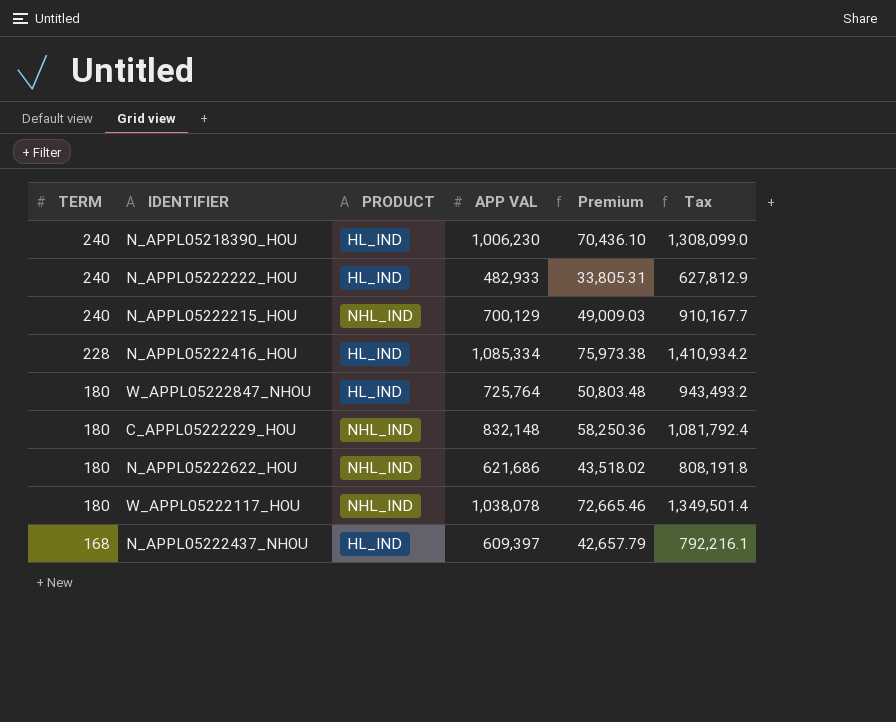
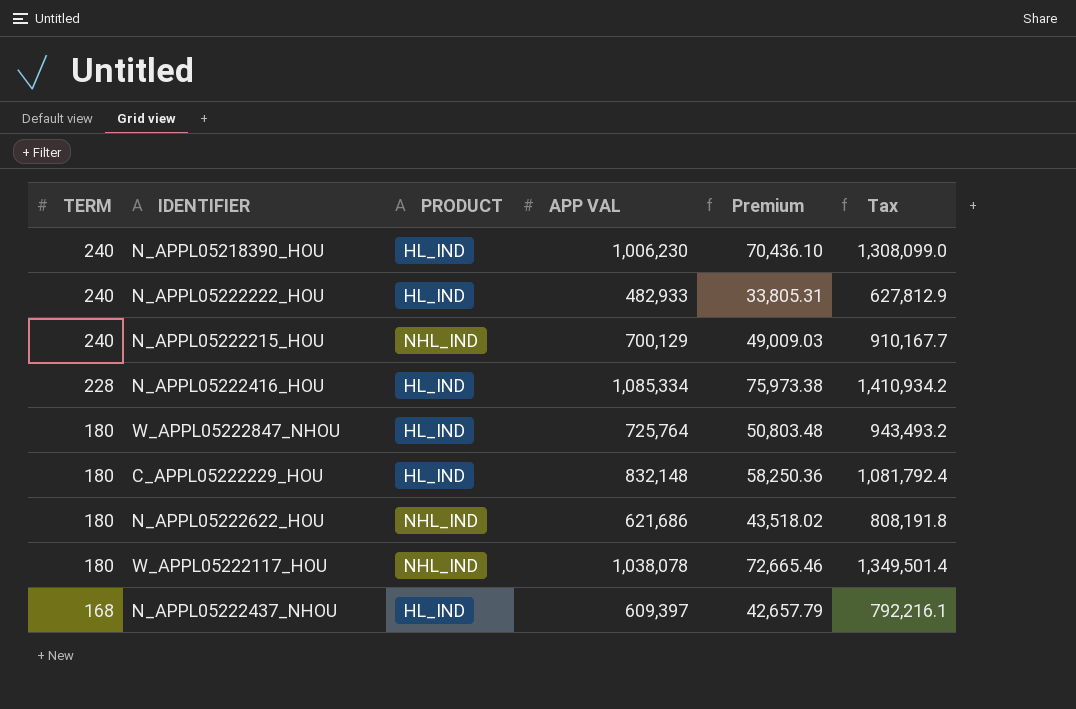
C_APPL05222229_HOU | PRODUCT: NHL_IND -> HL_IND

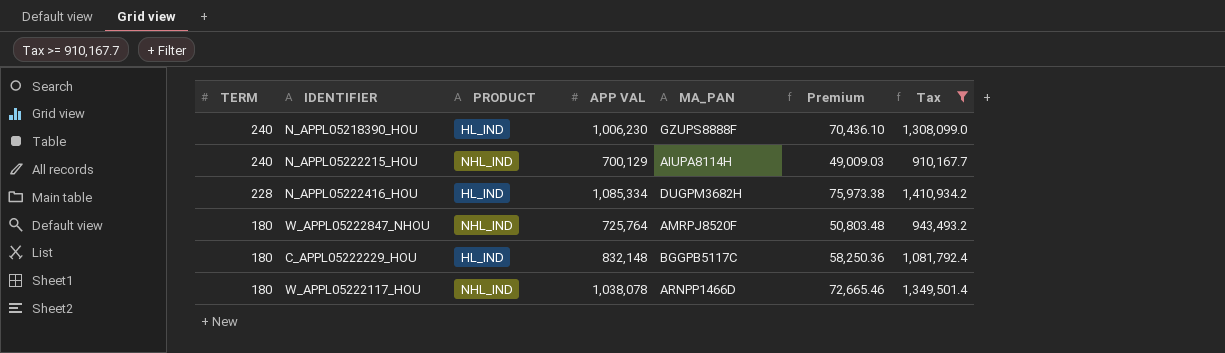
filter: none -> Tax >= 910,167.7
column MA_PAN | position: none -> 5
W_APPL05222847_NHOU | PRODUCT: HL_IND -> NHL_IND

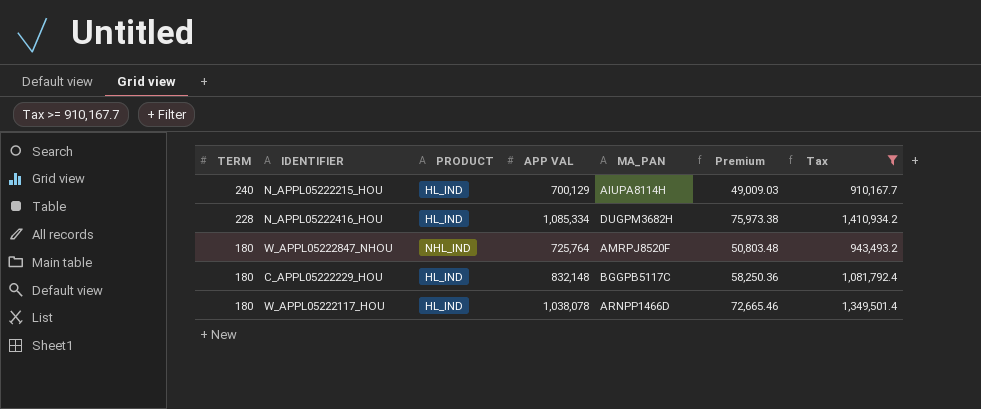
row N_APPL05218390_HOU: 240 | HL_IND | 1,006,230 | GZUPS8888F | 70,436.10 | 1,308,099.0 -> none
N_APPL05222215_HOU | PRODUCT: NHL_IND -> HL_IND
W_APPL05222117_HOU | PRODUCT: NHL_IND -> HL_IND

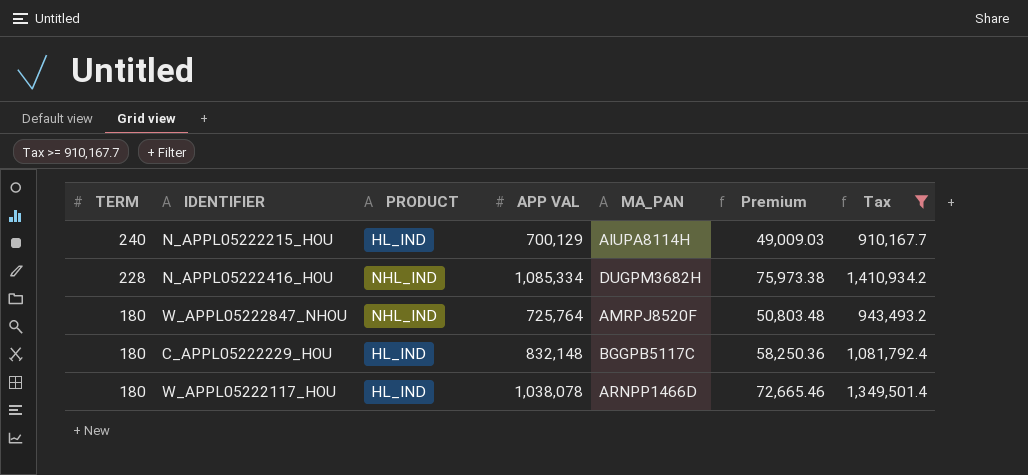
N_APPL05222416_HOU | PRODUCT: HL_IND -> NHL_IND

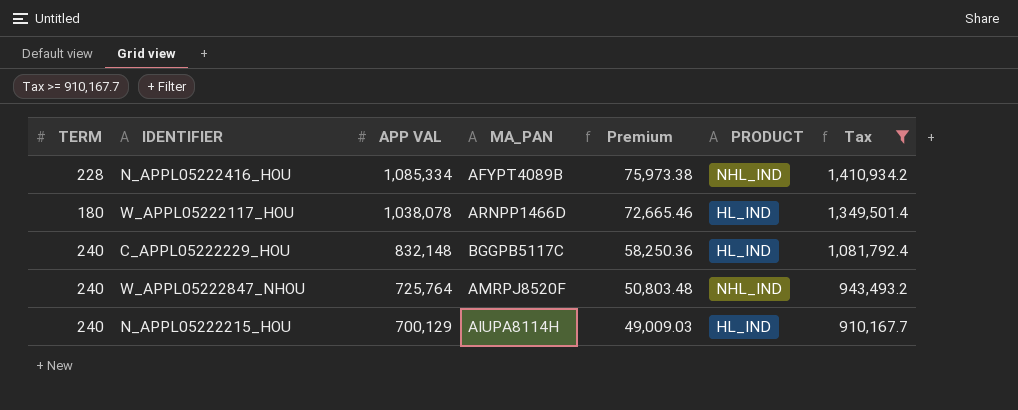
row order: TERM descending -> APP VAL descending
column PRODUCT | position: 3 -> 6
N_APPL05222416_HOU | MA_PAN: DUGPM3682H -> AFYPT4089B
C_APPL05222229_HOU | TERM: 180 -> 240
W_APPL05222847_NHOU | TERM: 180 -> 240

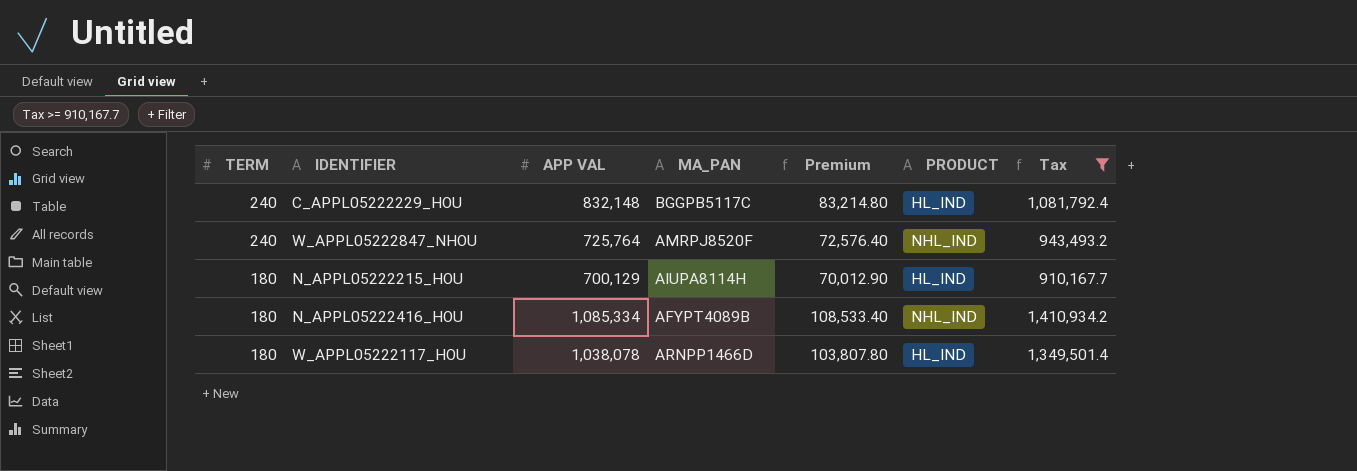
row order: APP VAL descending -> TERM descending
column Premium | formula: [APP VAL] * 0.07 -> [APP VAL] * 0.1
N_APPL05222215_HOU | TERM: 240 -> 180
N_APPL05222416_HOU | TERM: 228 -> 180

